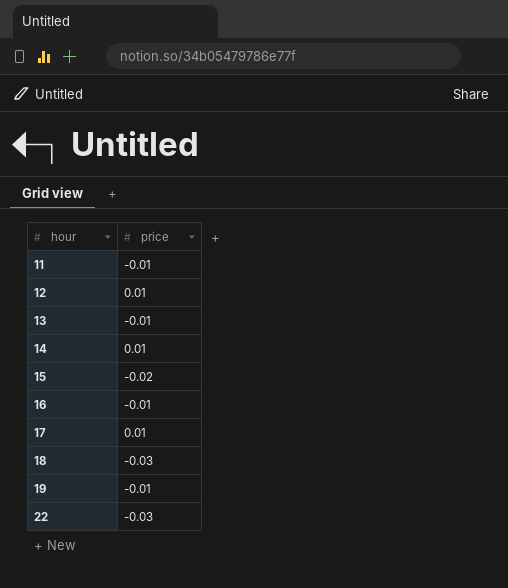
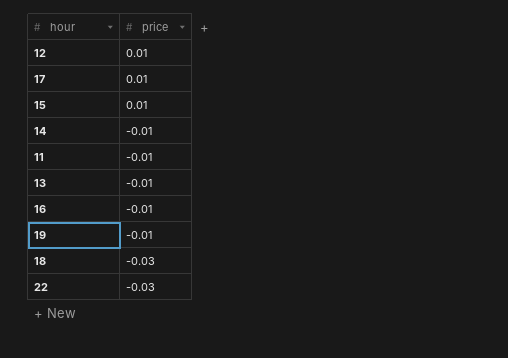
row order: hour ascending -> price descending
15 | price: -0.02 -> 0.01
14 | price: 0.01 -> -0.01

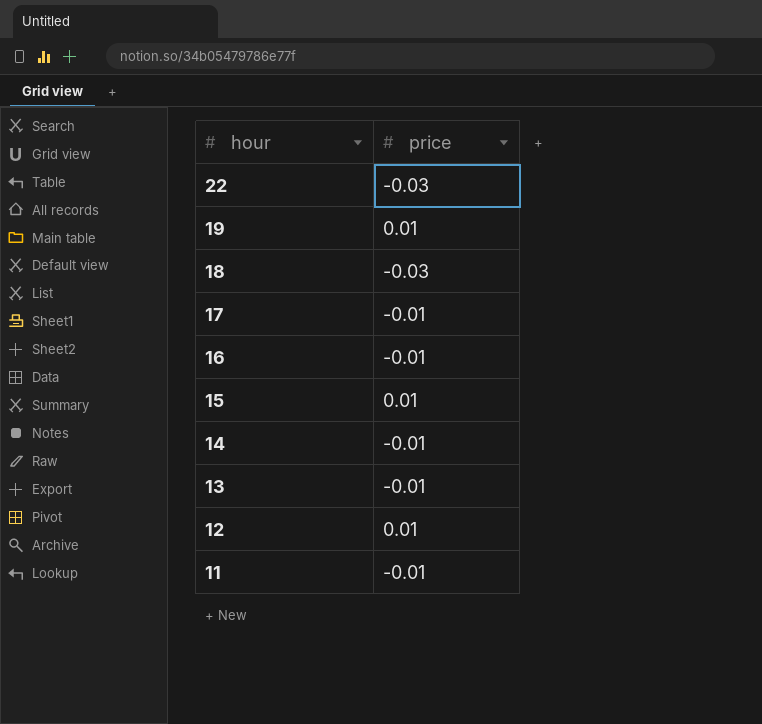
row order: price descending -> hour descending
19 | price: -0.01 -> 0.01
17 | price: 0.01 -> -0.01

